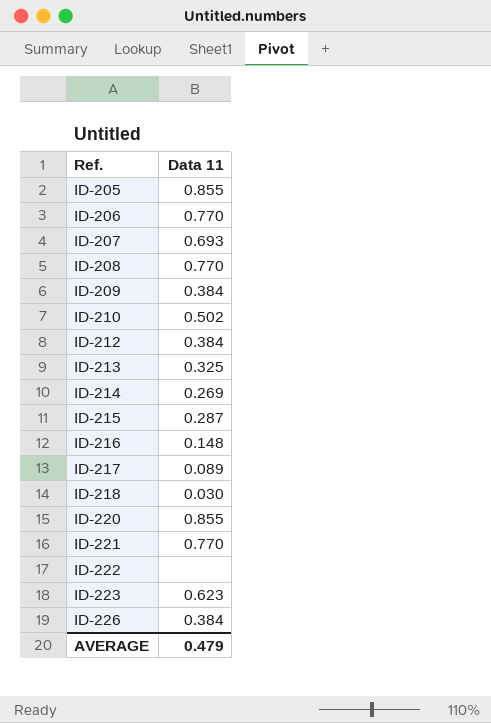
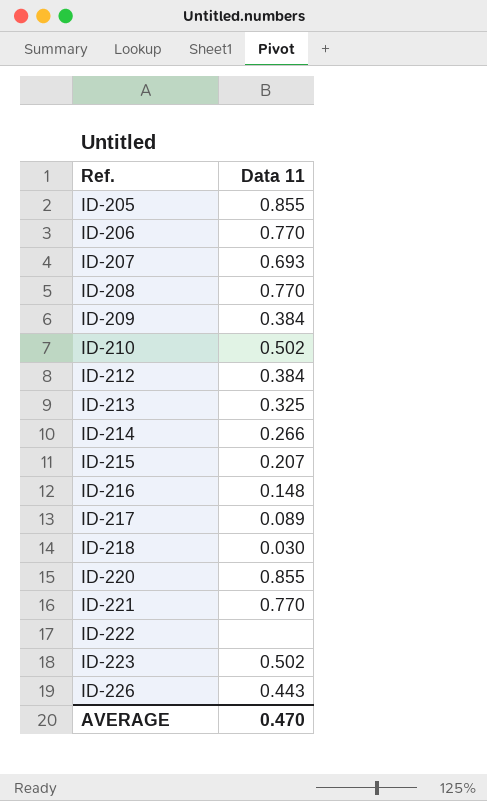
ID-214 | Data 11: 0.269 -> 0.266
ID-215 | Data 11: 0.287 -> 0.207
ID-223 | Data 11: 0.623 -> 0.502
ID-226 | Data 11: 0.384 -> 0.443
AVERAGE | Data 11: 0.479 -> 0.470

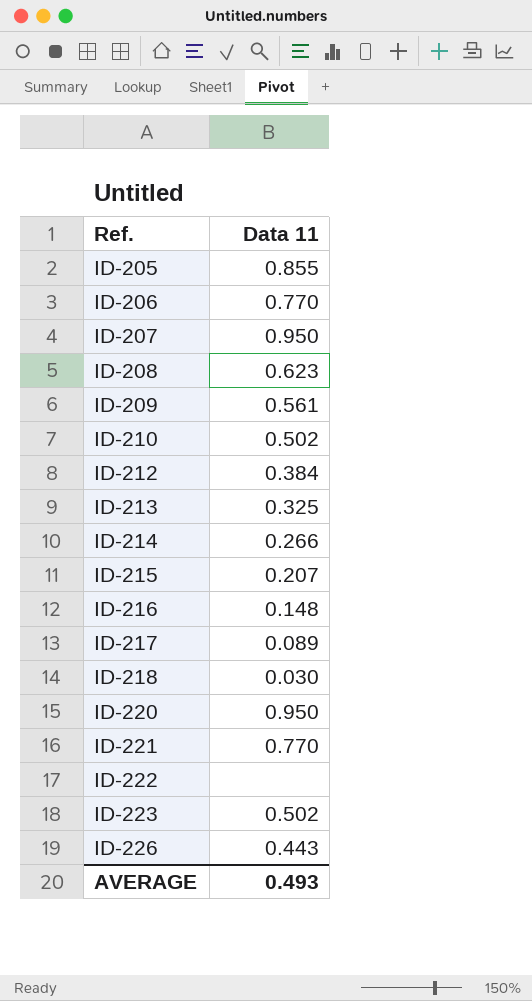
ID-207 | Data 11: 0.693 -> 0.950
ID-208 | Data 11: 0.770 -> 0.623
ID-209 | Data 11: 0.384 -> 0.561
ID-220 | Data 11: 0.855 -> 0.950
AVERAGE | Data 11: 0.470 -> 0.493

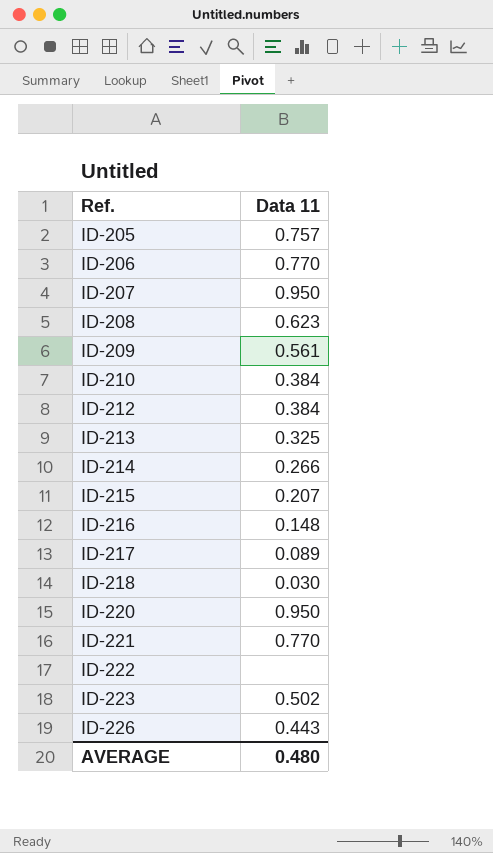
ID-205 | Data 11: 0.855 -> 0.757
ID-210 | Data 11: 0.502 -> 0.384
AVERAGE | Data 11: 0.493 -> 0.480

